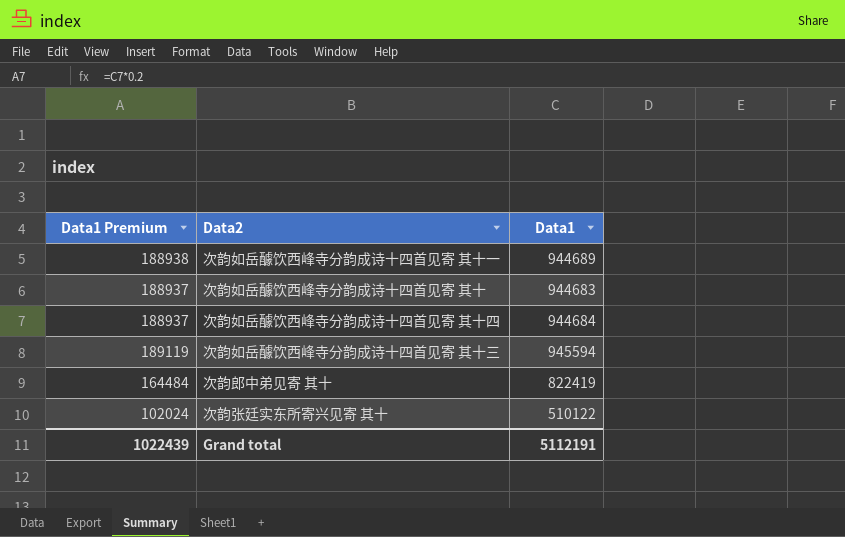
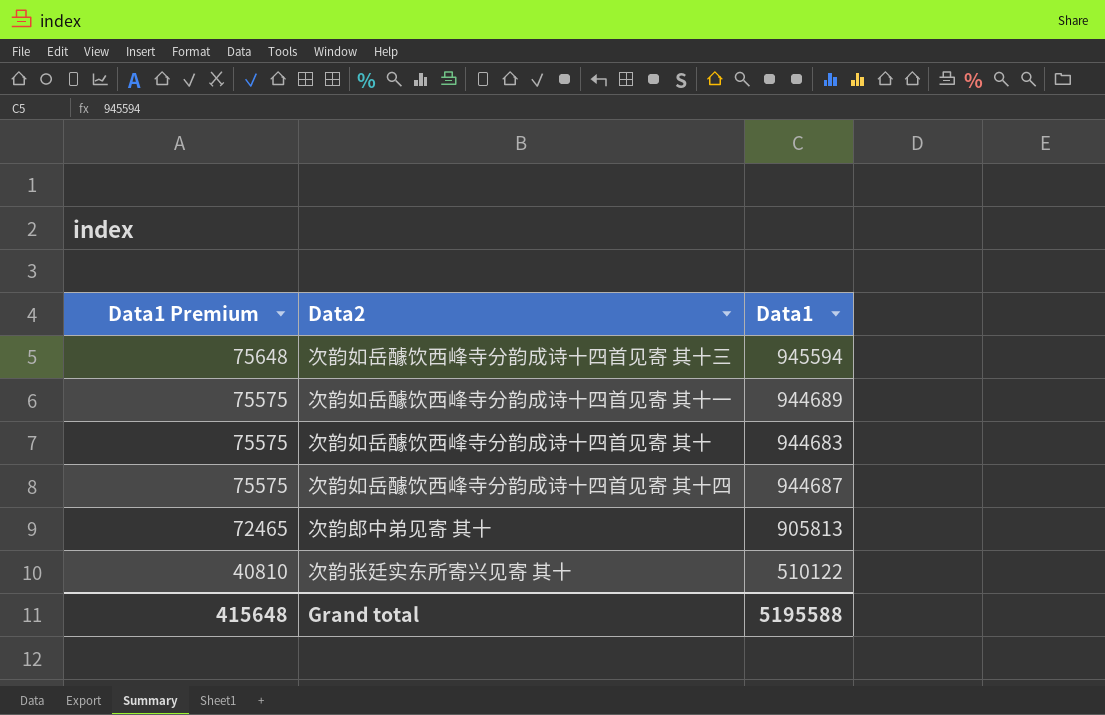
row order: none -> Data1 Premium descending
column Data1 Premium | formula: [Data1] * 0.2 -> [Data1] * 0.08
次韵如岳醵饮西峰寺分韵成诗十四首见寄 其十四 | Data1: 944684 -> 944687
次韵郎中弟见寄 其十 | Data1: 822419 -> 905813
Grand total | Data1 Premium: 1022439 -> 415648
Grand total | Data1: 5112191 -> 5195588

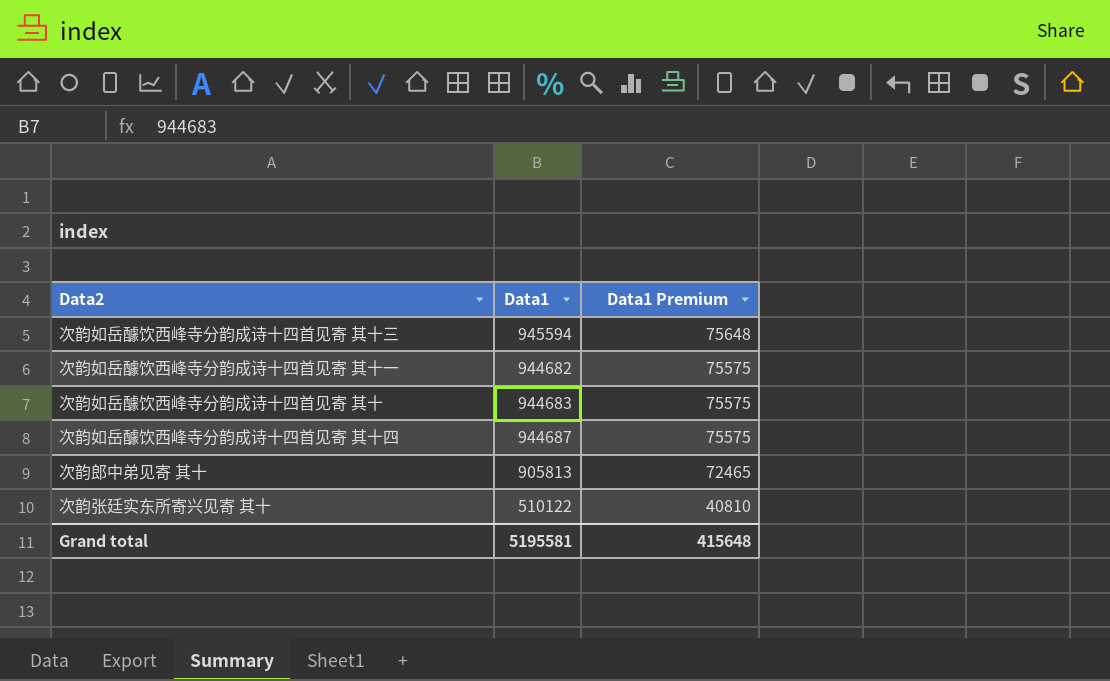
column Data1 Premium | position: 1 -> 3
次韵如岳醵饮西峰寺分韵成诗十四首见寄 其十一 | Data1: 944689 -> 944682
Grand total | Data1: 5195588 -> 5195581

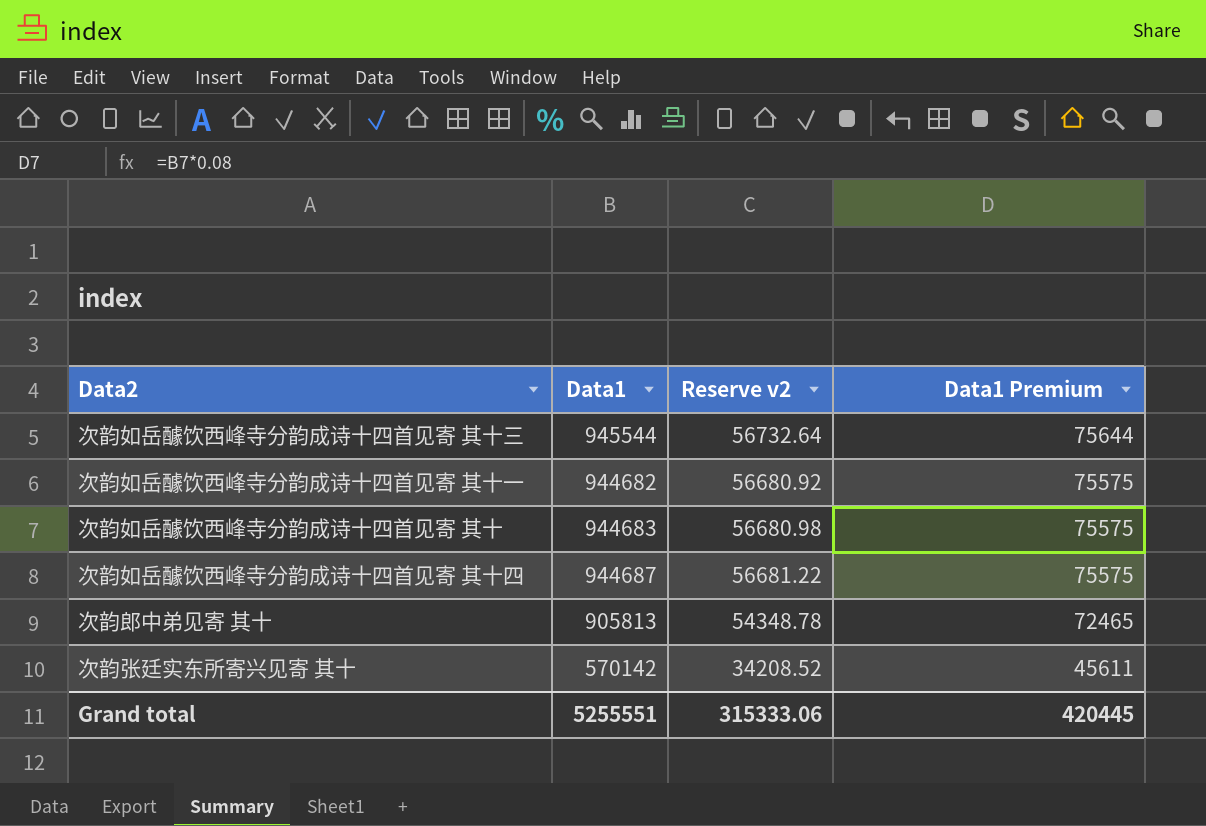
column Reserve v2 | formula: none -> [Data1] * 0.06
次韵如岳醵饮西峰寺分韵成诗十四首见寄 其十三 | Data1: 945594 -> 945544
次韵如岳醵饮西峰寺分韵成诗十四首见寄 其十三 | Data1 Premium: 75648 -> 75644
次韵张廷实东所寄兴见寄 其十 | Data1: 510122 -> 570142
次韵张廷实东所寄兴见寄 其十 | Data1 Premium: 40810 -> 45611
Grand total | Data1: 5195581 -> 5255551
Grand total | Data1 Premium: 415648 -> 420445

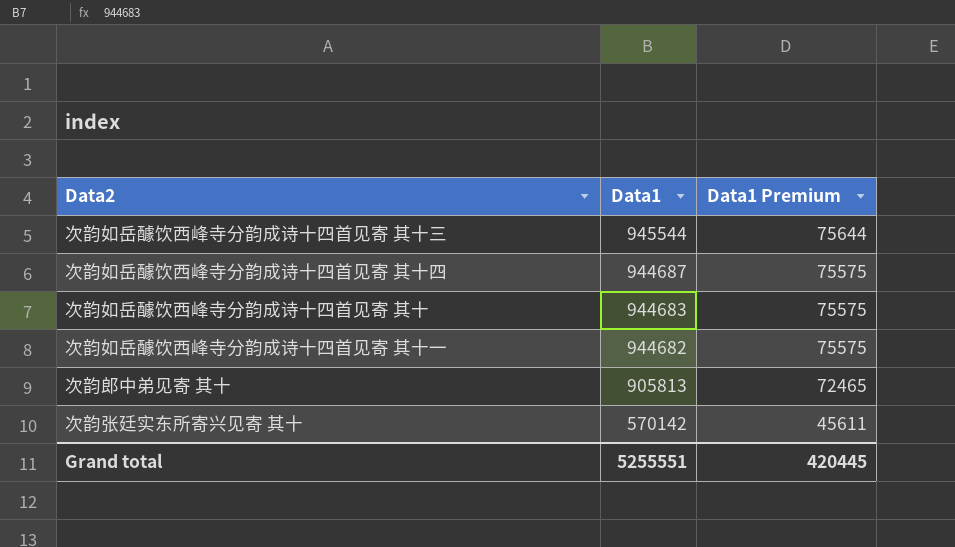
row order: Data1 Premium descending -> Data1 descending
column Reserve v2 | formula: [Data1] * 0.06 -> none

